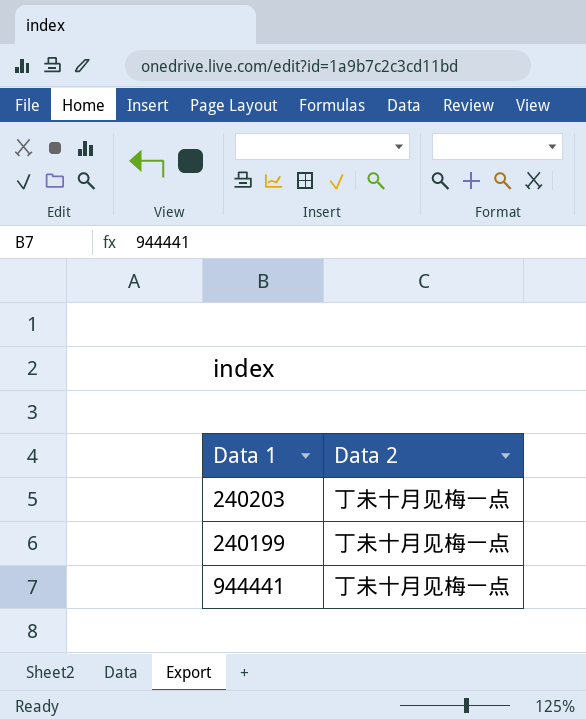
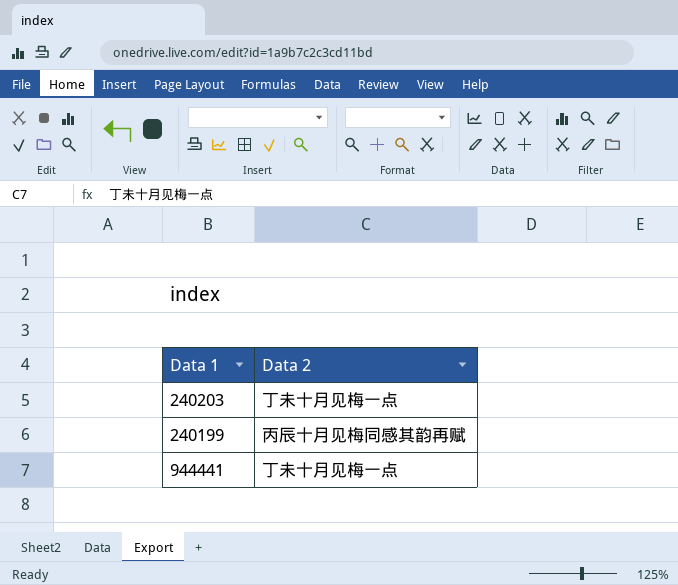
240199 | Data 2: 丁未十月见梅一点 -> 丙辰十月见梅同感其韵再赋

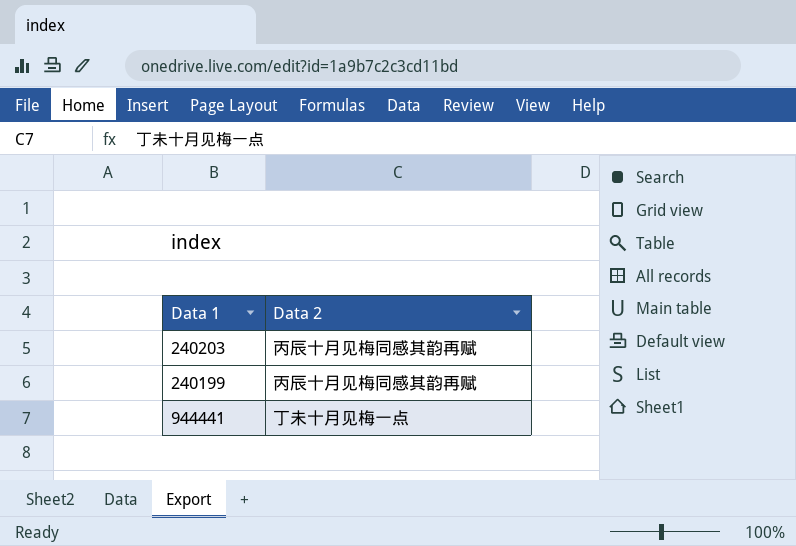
240203 | Data 2: 丁未十月见梅一点 -> 丙辰十月见梅同感其韵再赋

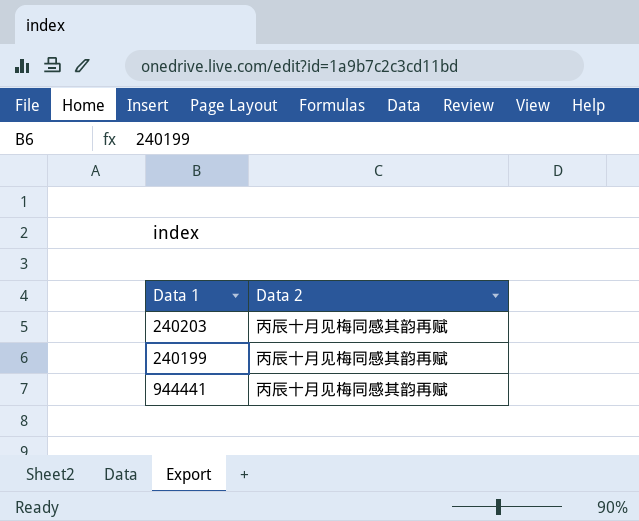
944441 | Data 2: 丁未十月见梅一点 -> 丙辰十月见梅同感其韵再赋

